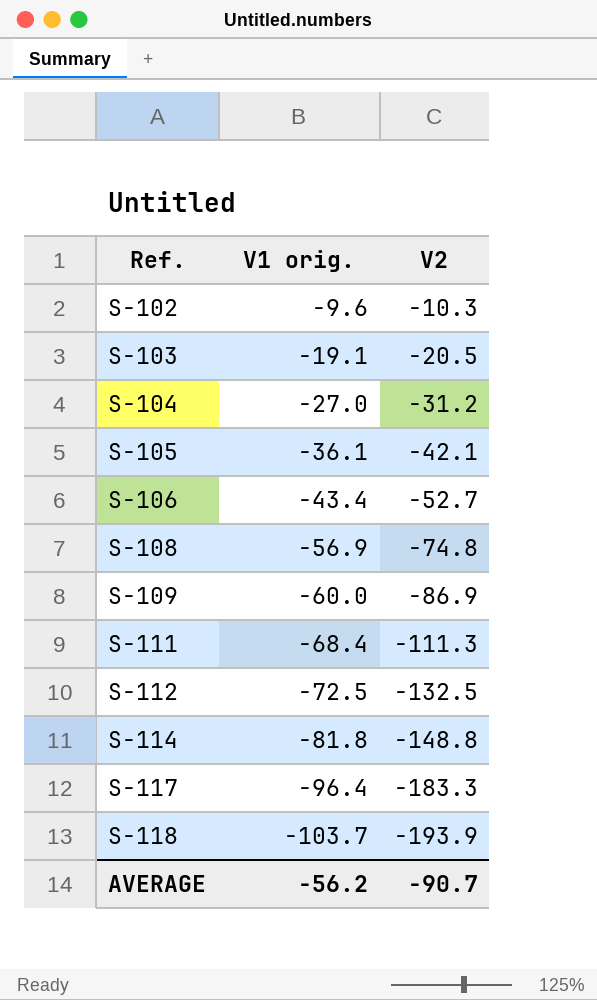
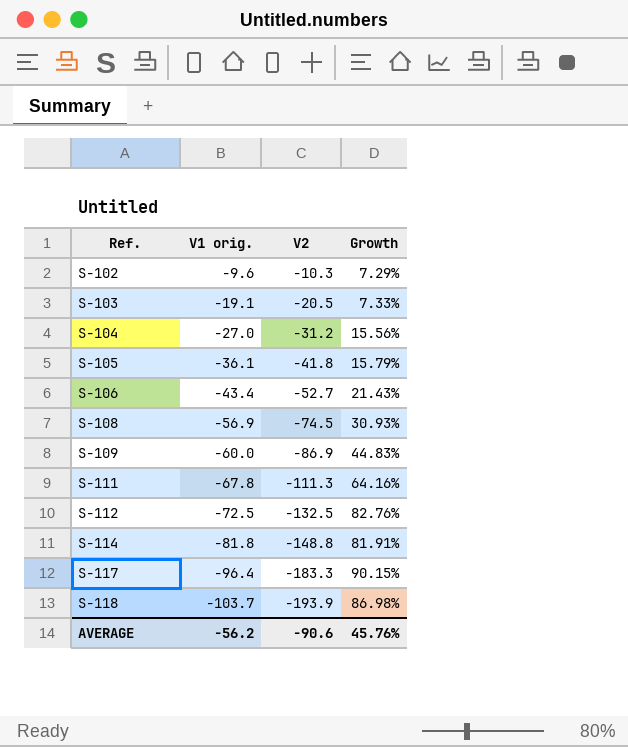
column Growth | formula: none -> ([V2] - [V1 orig.]) / [V1 orig.]
S-105 | V2: -42.1 -> -41.8
S-108 | V2: -74.8 -> -74.5
S-111 | V1 orig.: -68.4 -> -67.8
AVERAGE | V2: -90.7 -> -90.6

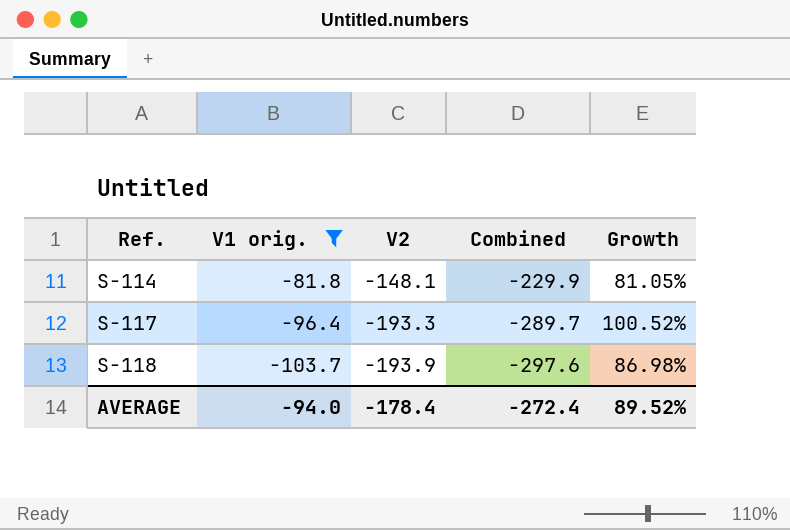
filter: none -> V1 orig. <= -81.8
column Combined | formula: none -> [V1 orig.] + [V2]
S-114 | V2: -148.8 -> -148.1
S-114 | Growth: 81.91% -> 81.05%
S-117 | V2: -183.3 -> -193.3
S-117 | Growth: 90.15% -> 100.52%
AVERAGE | V1 orig.: -56.2 -> -94.0
AVERAGE | V2: -90.6 -> -178.4
AVERAGE | Growth: 45.76% -> 89.52%

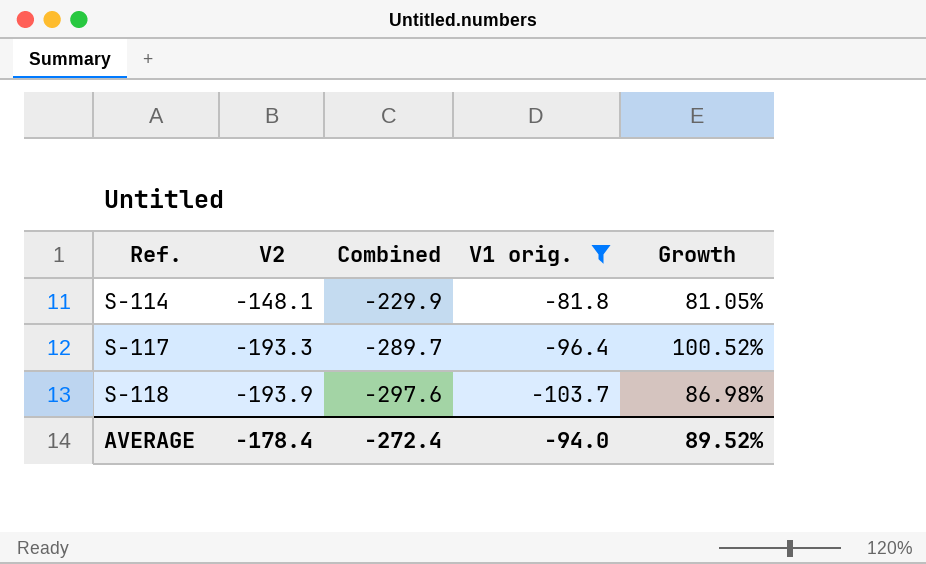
column V1 orig. | position: 2 -> 4

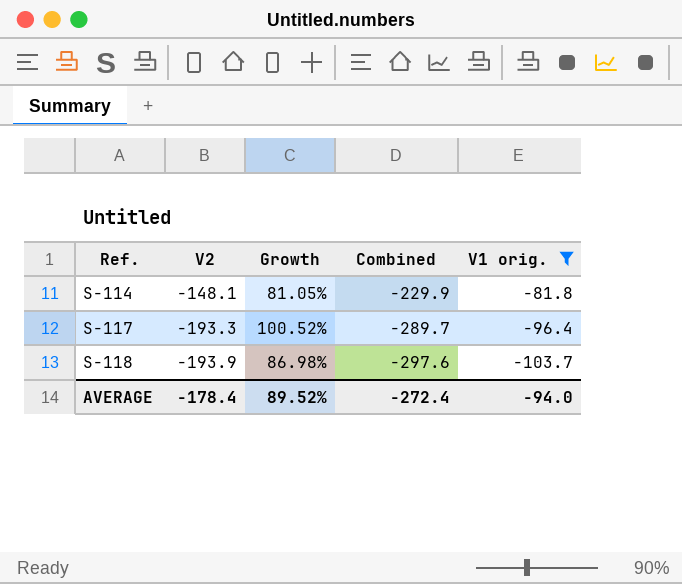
column Growth | position: 5 -> 3

